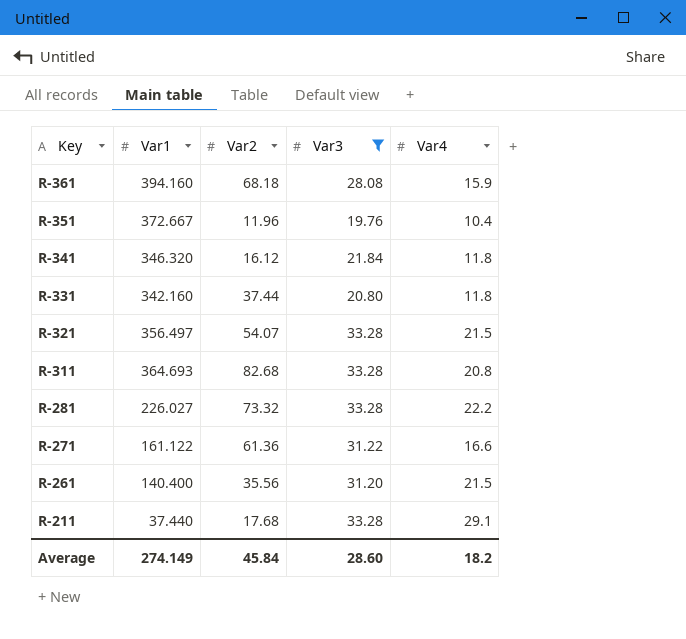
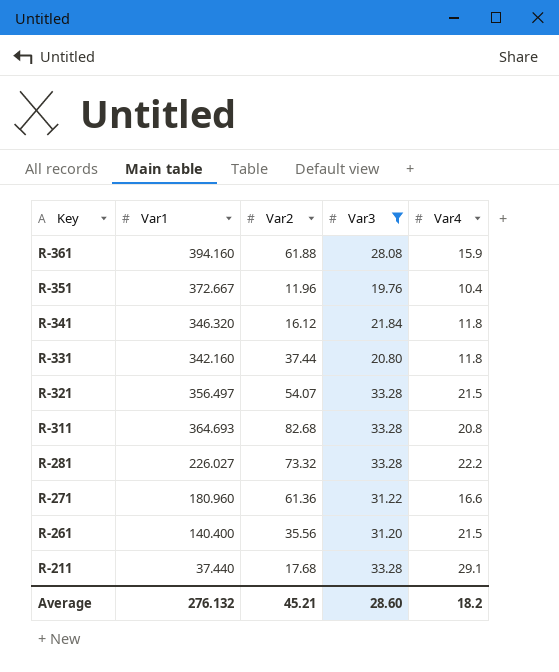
R-361 | Var2: 68.18 -> 61.88
R-271 | Var1: 161.122 -> 180.960
Average | Var1: 274.149 -> 276.132
Average | Var2: 45.84 -> 45.21

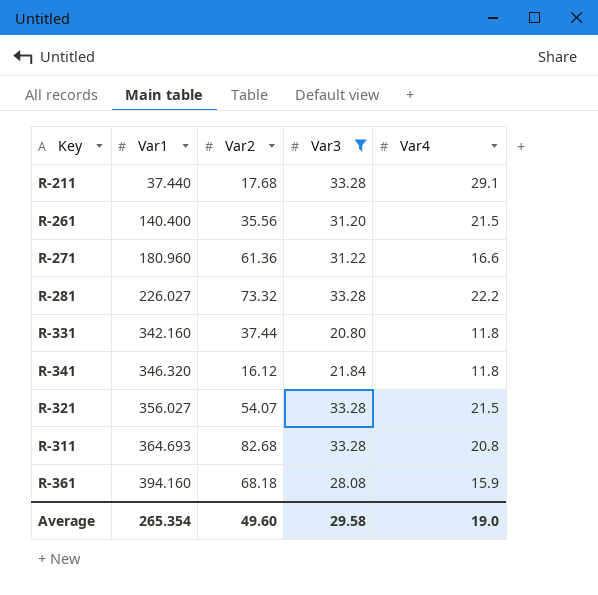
row order: Key descending -> Var1 ascending
row R-351: 372.667 | 11.96 | 19.76 | 10.4 -> none
R-321 | Var1: 356.497 -> 356.027
R-361 | Var2: 61.88 -> 68.18
Average | Var1: 276.132 -> 265.354
Average | Var2: 45.21 -> 49.60
Average | Var3: 28.60 -> 29.58
Average | Var4: 18.2 -> 19.0

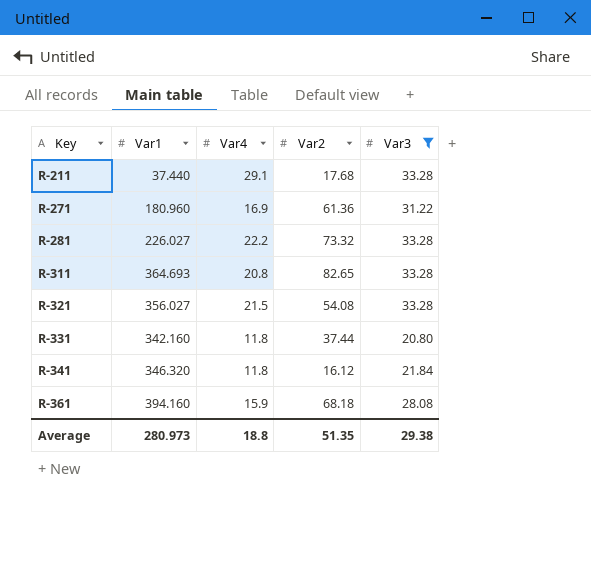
row order: Var1 ascending -> Key ascending
column Var4 | position: 5 -> 3
row R-261: 140.400 | 35.56 | 31.20 | 21.5 -> none
R-271 | Var4: 16.6 -> 16.9
R-311 | Var2: 82.68 -> 82.65
R-321 | Var2: 54.07 -> 54.08
Average | Var1: 265.354 -> 280.973
Average | Var4: 19.0 -> 18.8
Average | Var2: 49.60 -> 51.35
Average | Var3: 29.58 -> 29.38

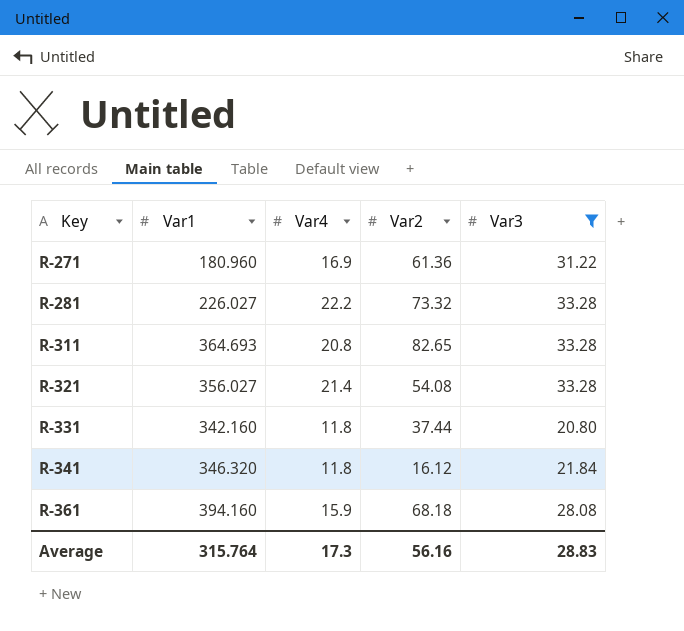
row R-211: 37.440 | 29.1 | 17.68 | 33.28 -> none
R-321 | Var4: 21.5 -> 21.4
Average | Var1: 280.973 -> 315.764
Average | Var4: 18.8 -> 17.3
Average | Var2: 51.35 -> 56.16
Average | Var3: 29.38 -> 28.83

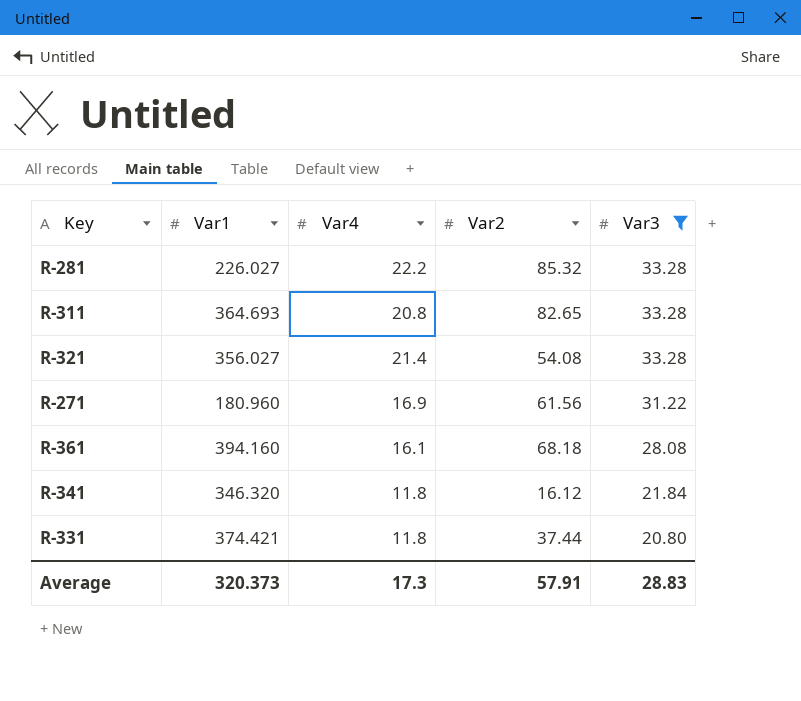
row order: Key ascending -> Var3 descending
R-281 | Var2: 73.32 -> 85.32
R-271 | Var2: 61.36 -> 61.56
R-361 | Var4: 15.9 -> 16.1
R-331 | Var1: 342.160 -> 374.421
Average | Var1: 315.764 -> 320.373
Average | Var2: 56.16 -> 57.91

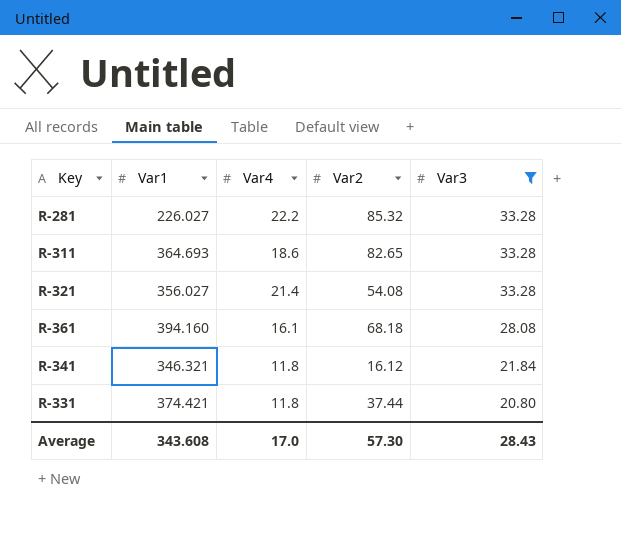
row R-271: 180.960 | 16.9 | 61.56 | 31.22 -> none
R-311 | Var4: 20.8 -> 18.6
R-341 | Var1: 346.320 -> 346.321
Average | Var1: 320.373 -> 343.608
Average | Var4: 17.3 -> 17.0
Average | Var2: 57.91 -> 57.30
Average | Var3: 28.83 -> 28.43

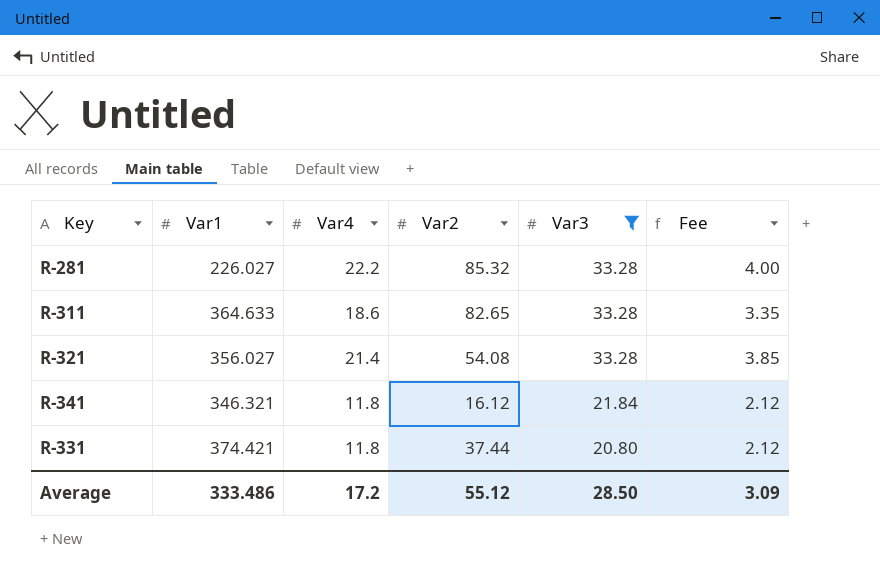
column Fee | formula: none -> [Var4] * 0.18
row R-361: 394.160 | 16.1 | 68.18 | 28.08 -> none
R-311 | Var1: 364.693 -> 364.633
Average | Var1: 343.608 -> 333.486
Average | Var4: 17.0 -> 17.2
Average | Var2: 57.30 -> 55.12
Average | Var3: 28.43 -> 28.50

